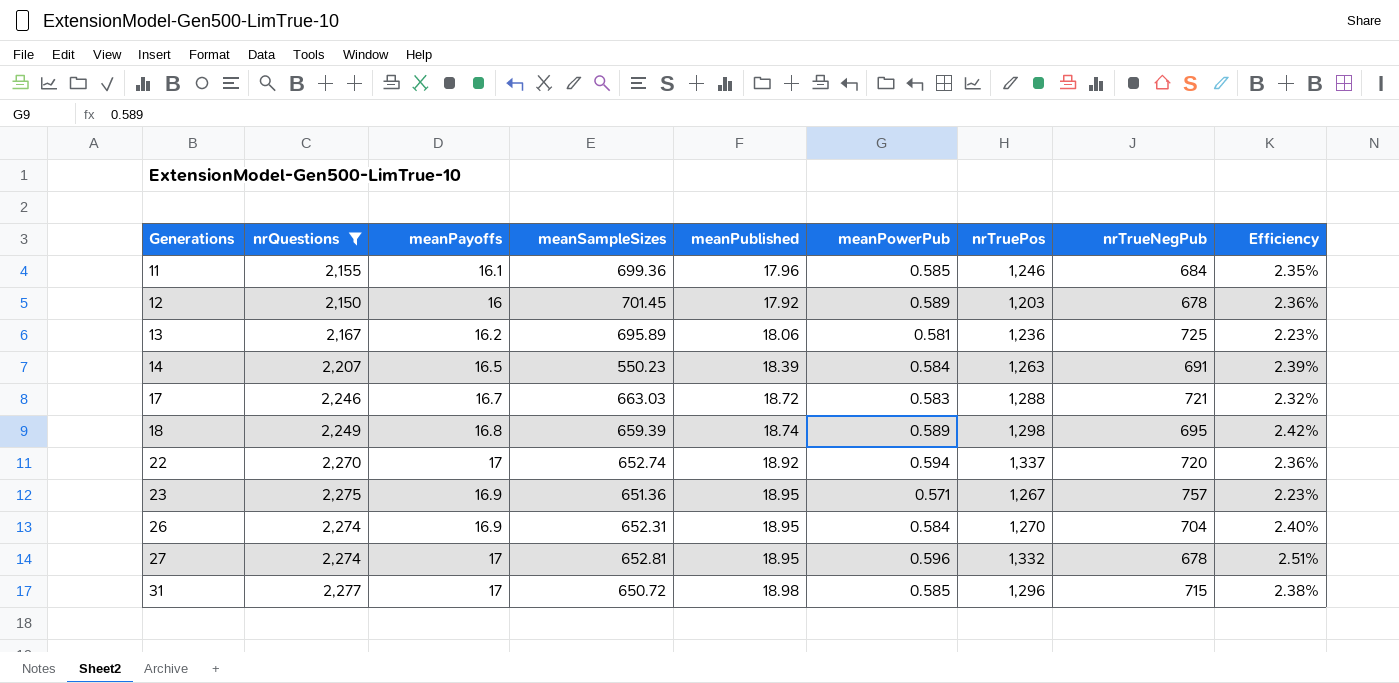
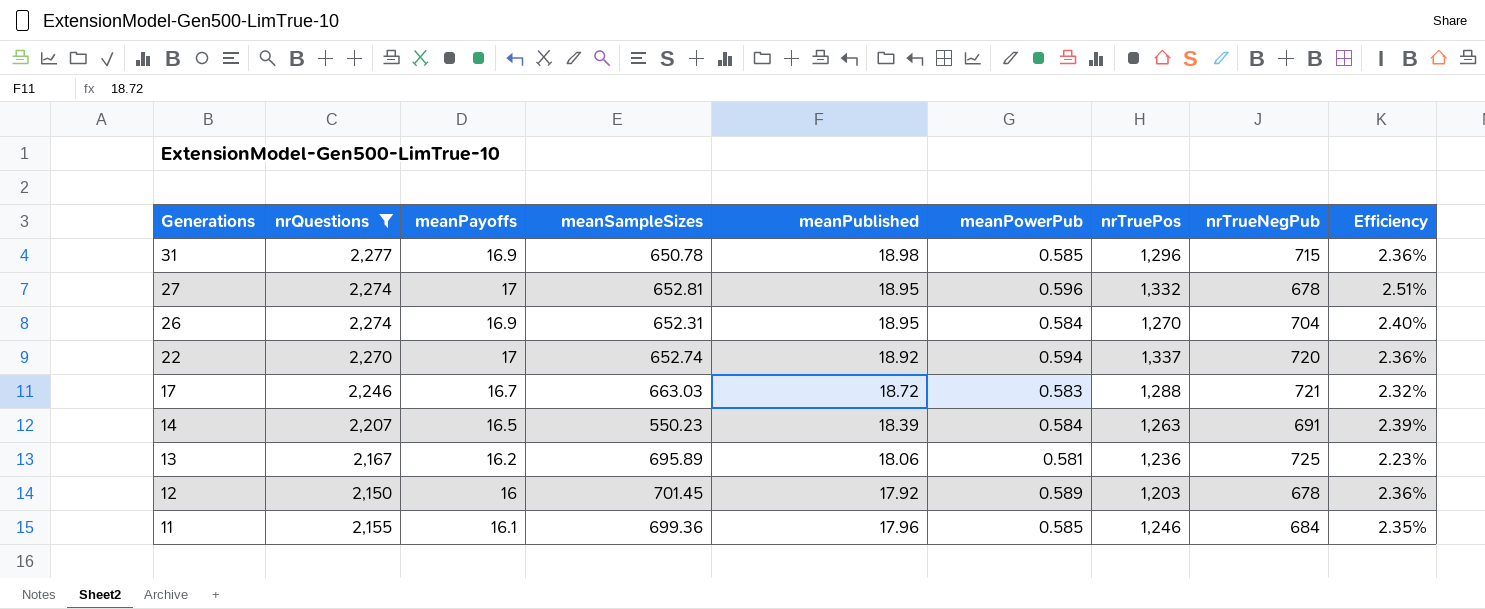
row order: Generations ascending -> Generations descending
row 18: 2,249 | 16.8 | 659.39 | 18.74 | 0.589 | 1,298 | 695 | 2.42% -> none
row 23: 2,275 | 16.9 | 651.36 | 18.95 | 0.571 | 1,267 | 757 | 2.23% -> none
31 | meanPayoffs: 17 -> 16.9
31 | meanSampleSizes: 650.72 -> 650.78
31 | Efficiency: 2.38% -> 2.36%

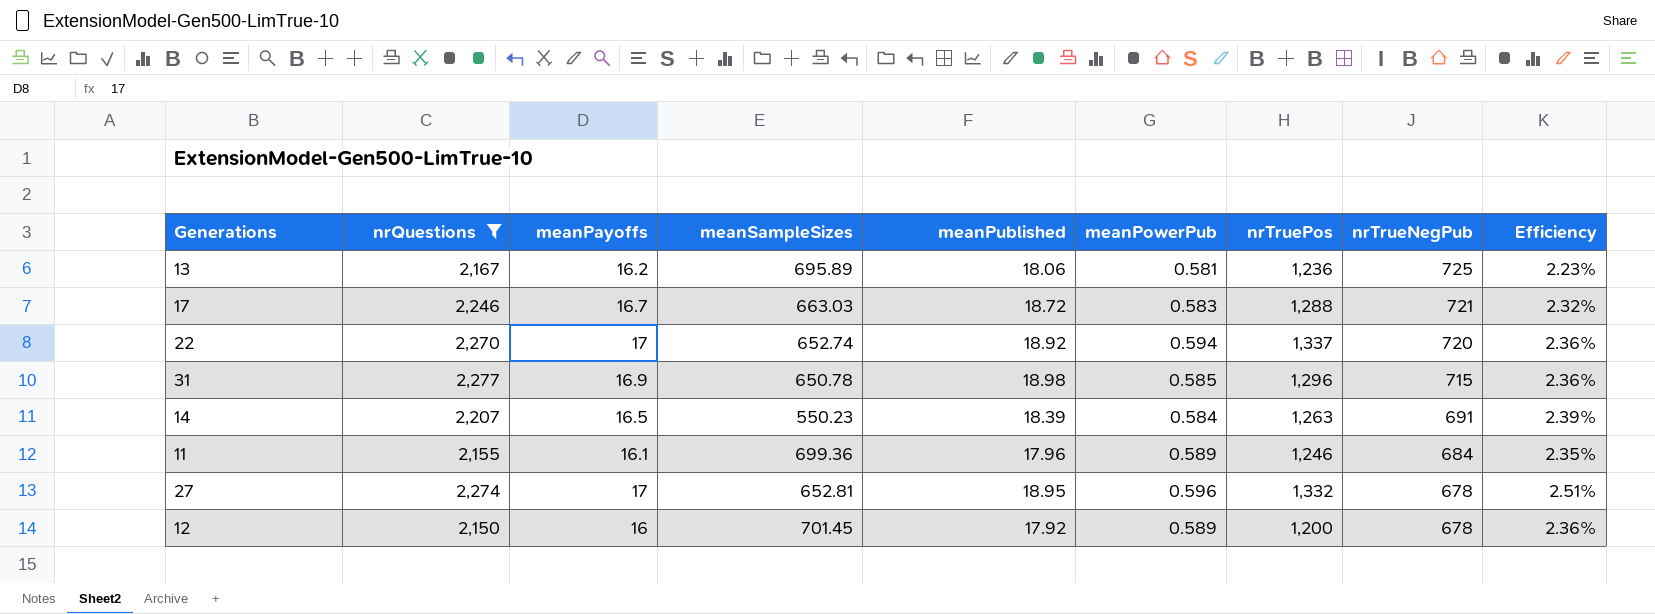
row order: Generations descending -> nrTrueNegPub descending
row 26: 2,274 | 16.9 | 652.31 | 18.95 | 0.584 | 1,270 | 704 | 2.40% -> none
11 | meanPowerPub: 0.585 -> 0.589
12 | nrTruePos: 1,203 -> 1,200

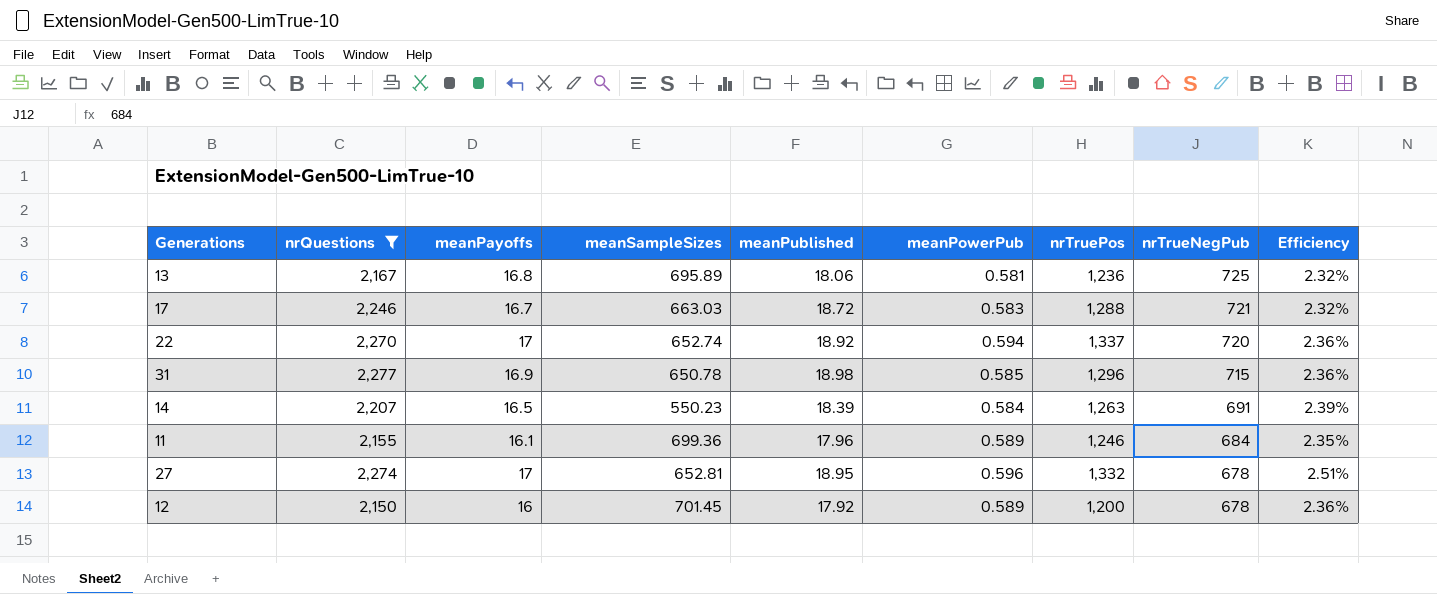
13 | meanPayoffs: 16.2 -> 16.8
13 | Efficiency: 2.23% -> 2.32%

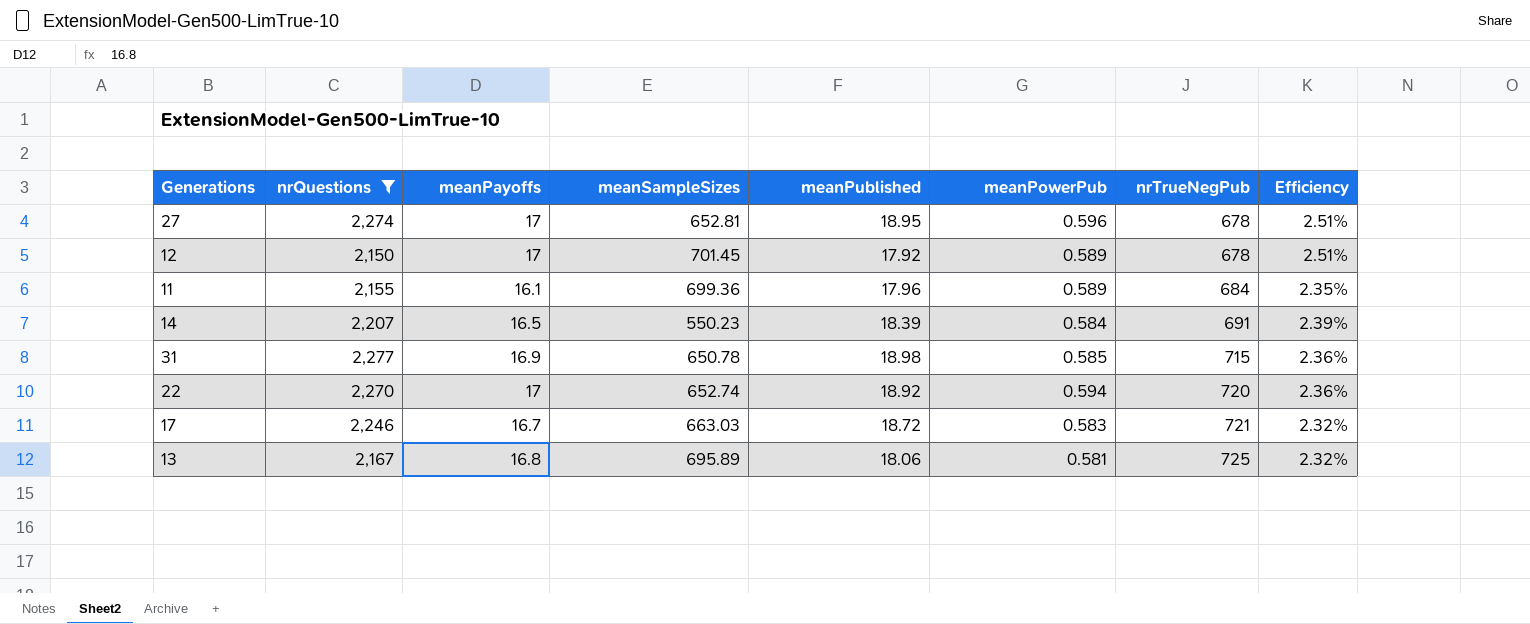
row order: nrTrueNegPub descending -> nrTrueNegPub ascending
column nrTruePos | position: 7 -> none
12 | meanPayoffs: 16 -> 17
12 | Efficiency: 2.36% -> 2.51%

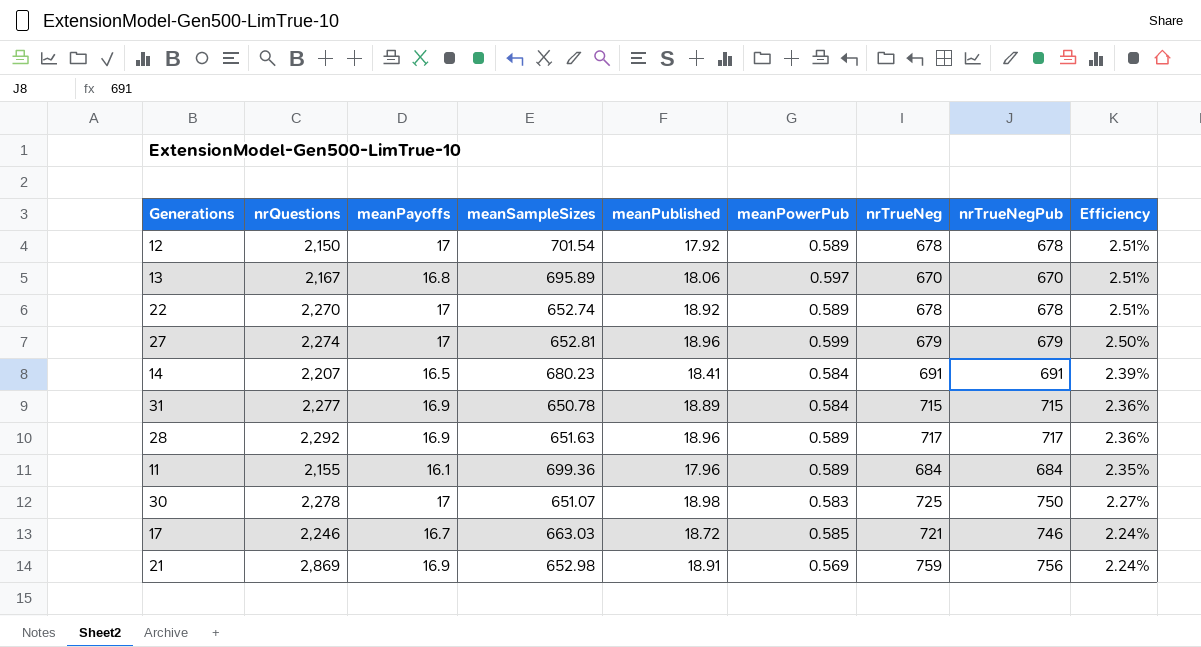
filter: nrQuestions <= 2,277 -> none
row order: nrTrueNegPub ascending -> Efficiency descending
column nrTrueNeg | position: none -> 7
12 | meanSampleSizes: 701.45 -> 701.54
13 | meanPowerPub: 0.581 -> 0.597
13 | nrTrueNegPub: 725 -> 670
13 | Efficiency: 2.32% -> 2.51%
22 | meanPowerPub: 0.594 -> 0.589
22 | nrTrueNegPub: 720 -> 678
22 | Efficiency: 2.36% -> 2.51%
27 | meanPublished: 18.95 -> 18.96
27 | meanPowerPub: 0.596 -> 0.599
27 | nrTrueNegPub: 678 -> 679
27 | Efficiency: 2.51% -> 2.50%
14 | meanSampleSizes: 550.23 -> 680.23
14 | meanPublished: 18.39 -> 18.41
31 | meanPublished: 18.98 -> 18.89
31 | meanPowerPub: 0.585 -> 0.584
17 | meanPowerPub: 0.583 -> 0.585
17 | nrTrueNegPub: 721 -> 746
17 | Efficiency: 2.32% -> 2.24%

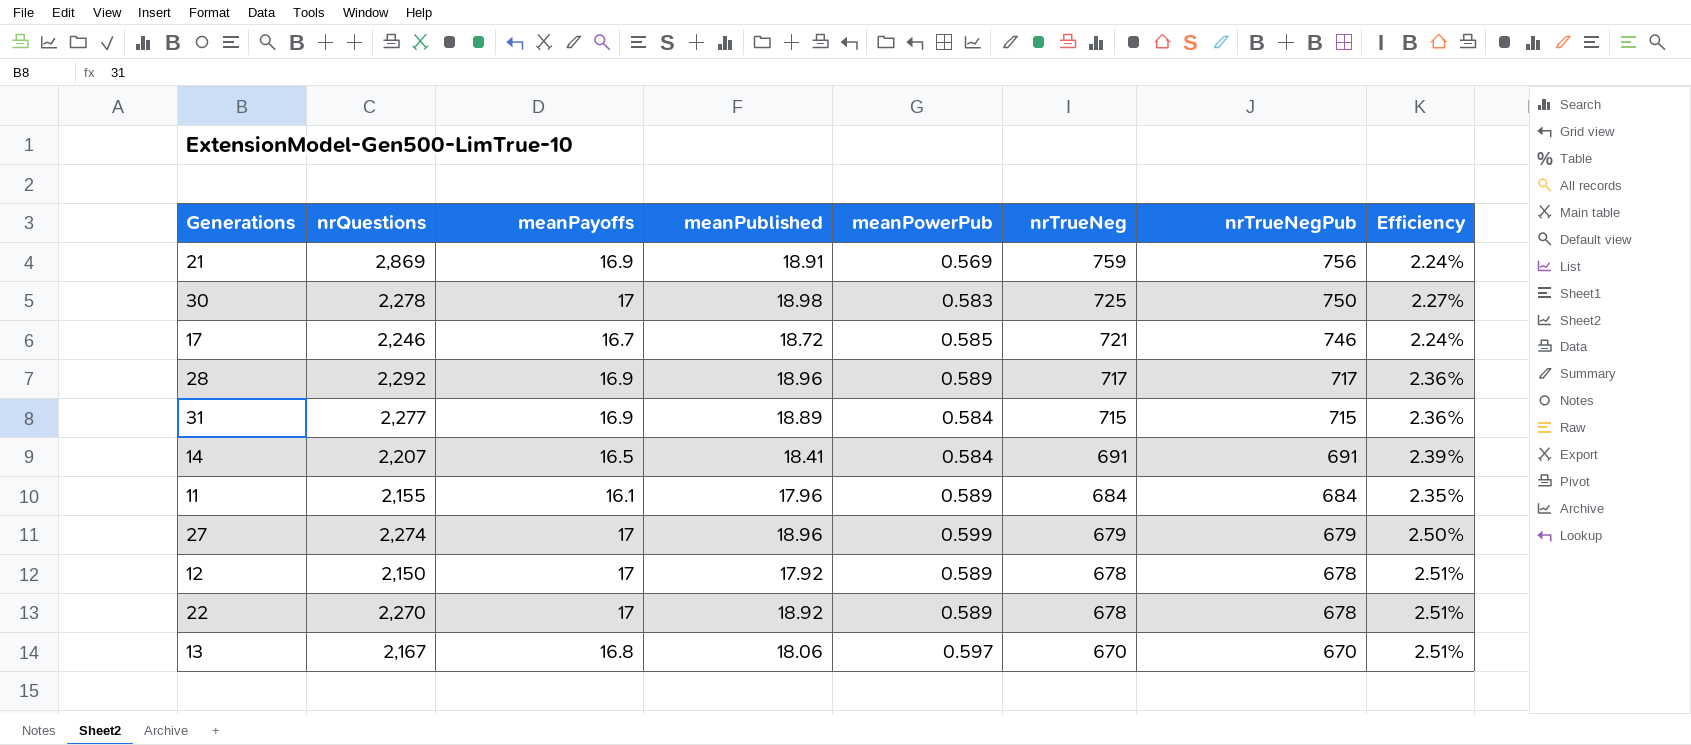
row order: Efficiency descending -> nrTrueNeg descending
column meanSampleSizes | position: 4 -> none

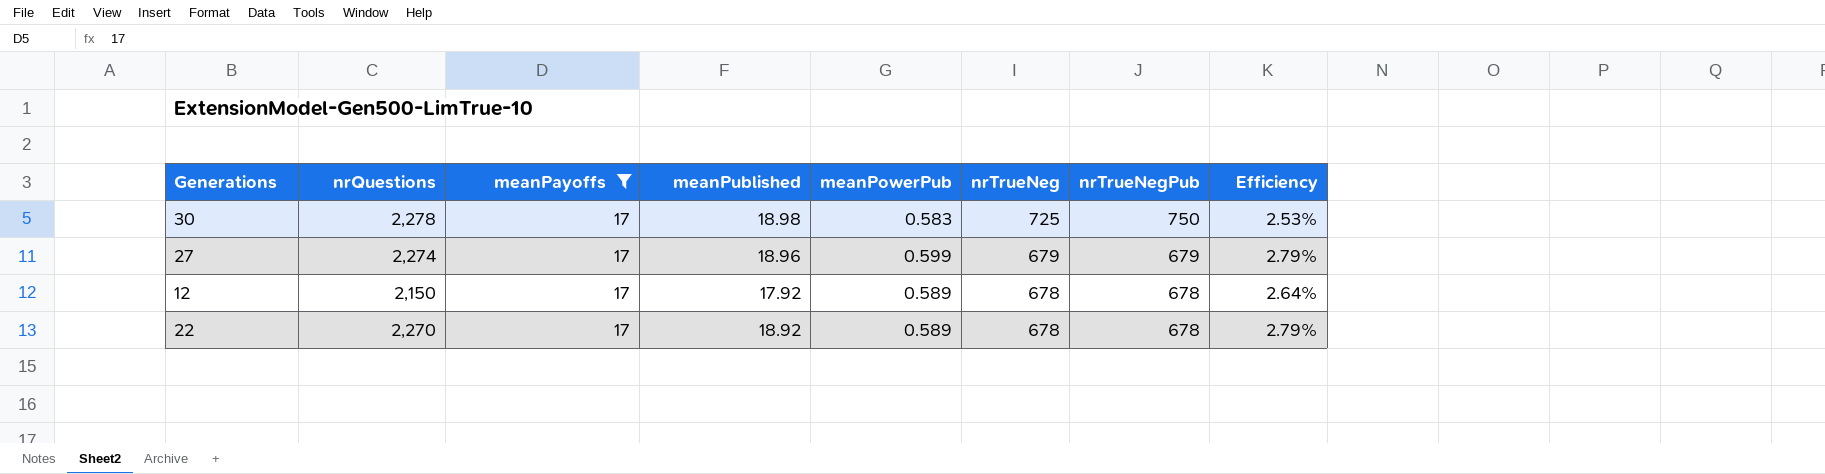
filter: none -> meanPayoffs = 17
column Efficiency | formula: [meanPayoffs] / [nrTrueNegPub] -> [meanPublished] / [nrTrueNegPub]

